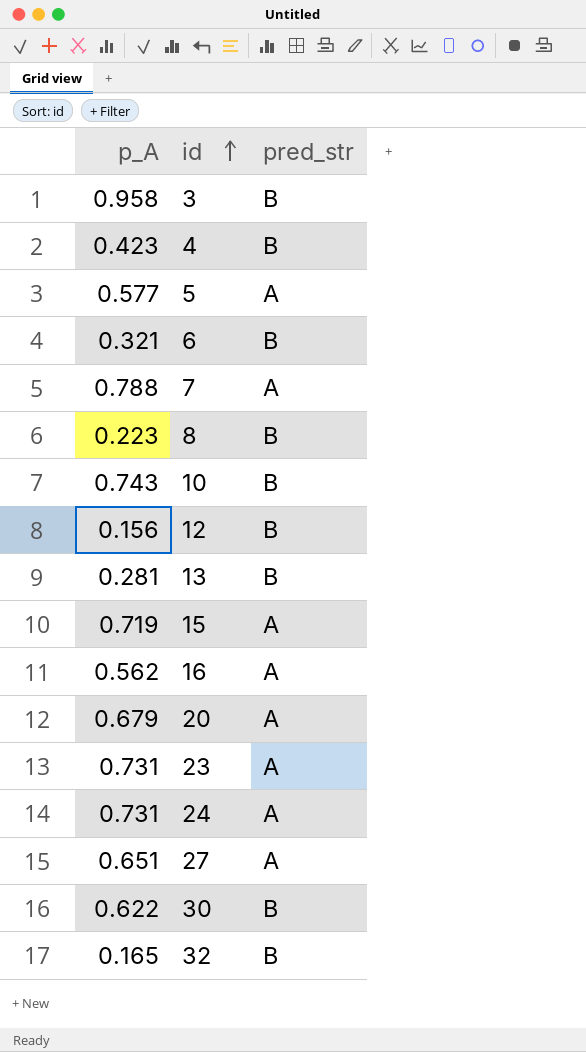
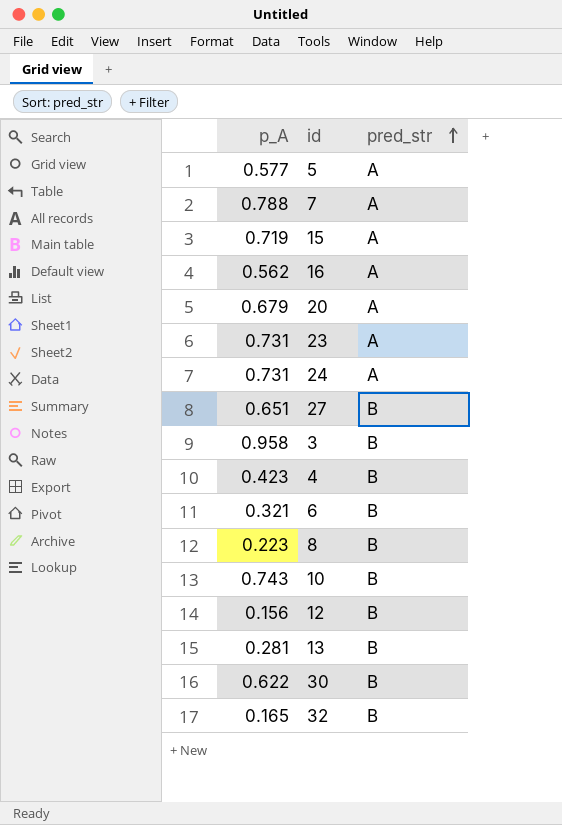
row order: id ascending -> pred_str ascending
27 | pred_str: A -> B

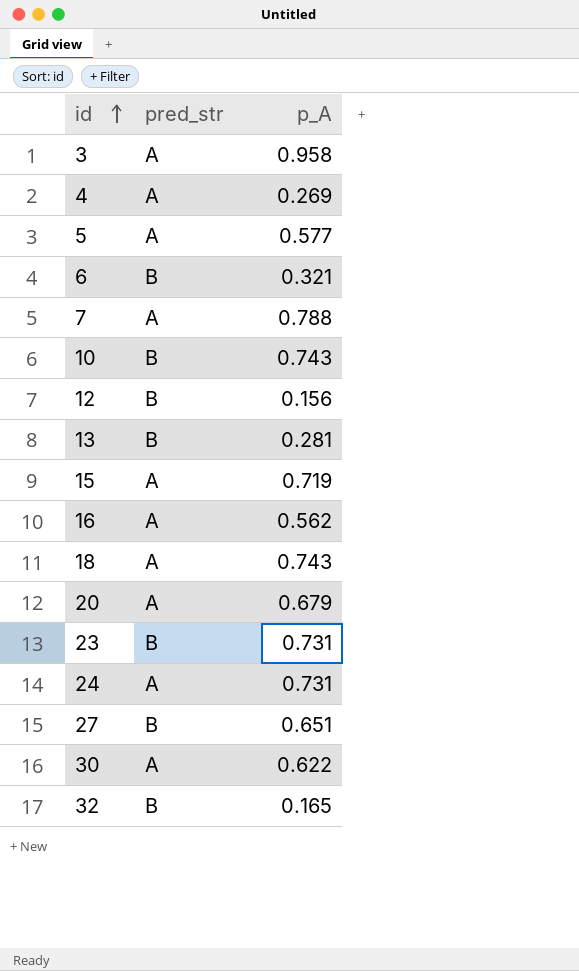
row order: pred_str ascending -> id ascending
column p_A | position: 1 -> 3
row 8: 0.223 | B -> none
3 | pred_str: B -> A
4 | pred_str: B -> A
4 | p_A: 0.423 -> 0.269
row 18: none -> A | 0.743
23 | pred_str: A -> B
30 | pred_str: B -> A

